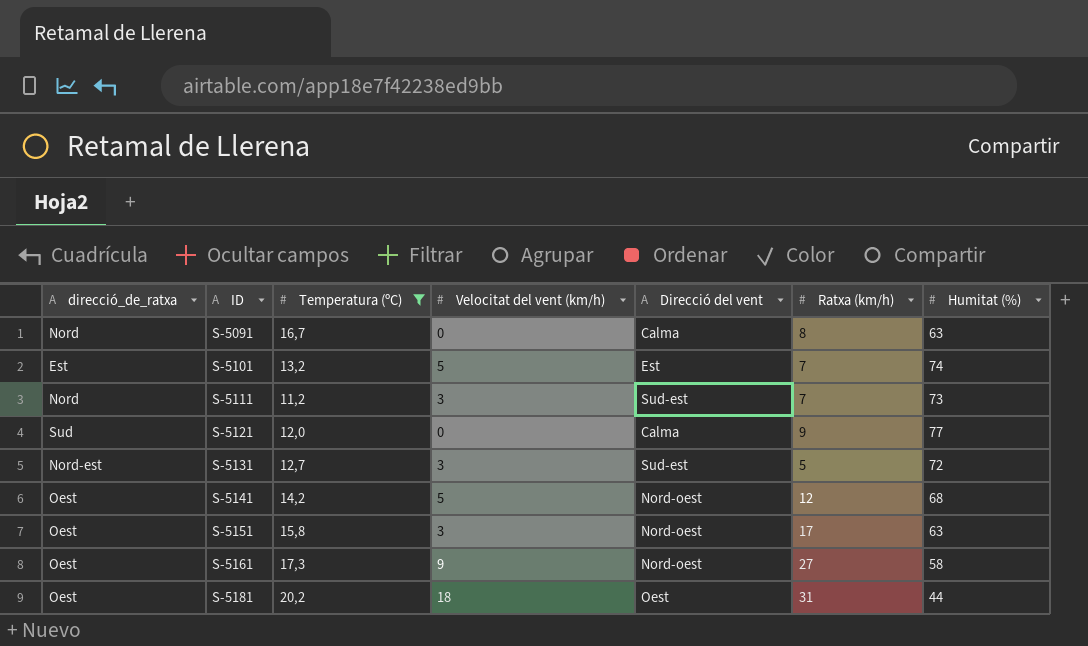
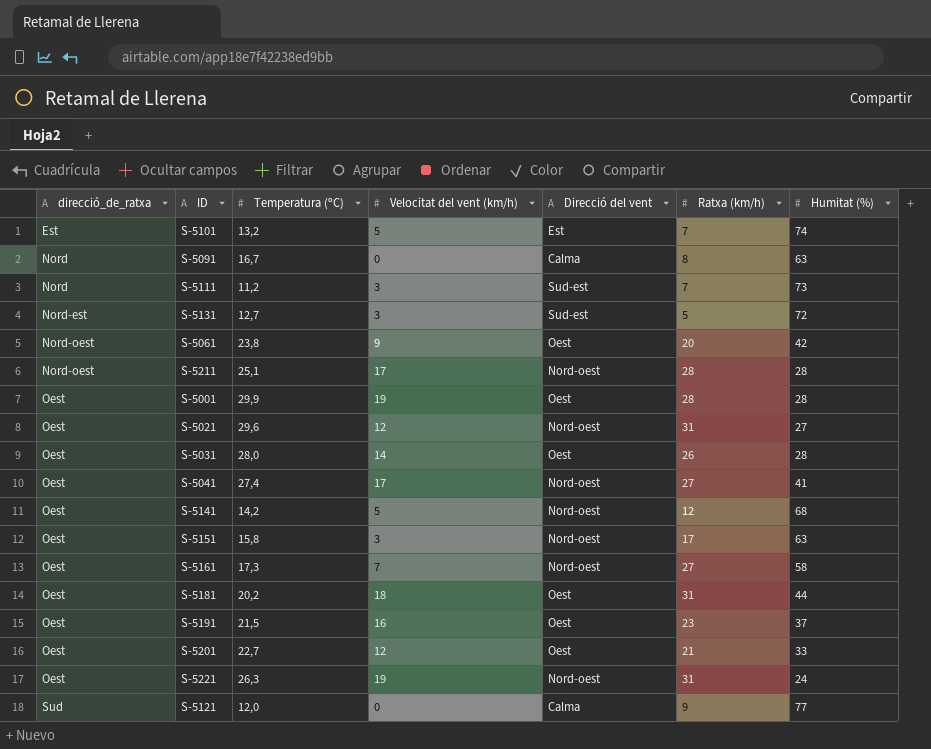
filter: Temperatura (ºC) <= 20,2 -> none
row order: ID ascending -> direcció_de_ratxa ascending
S-5161 | Velocitat del vent (km/h): 9 -> 7

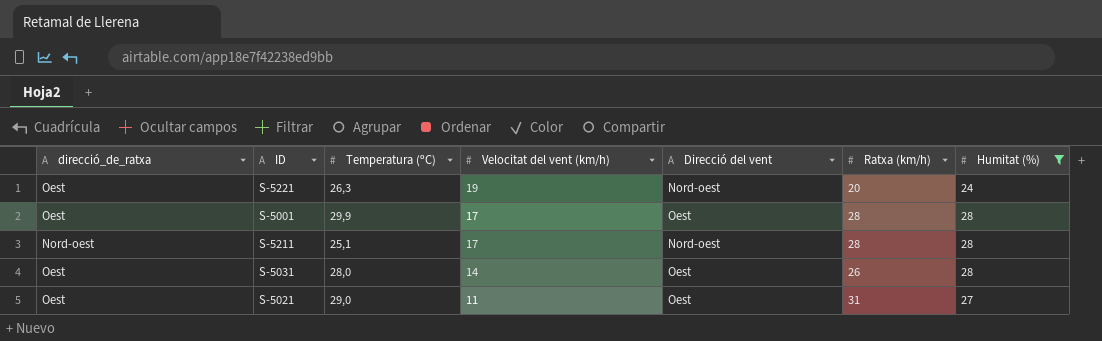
filter: none -> Humitat (%) <= 28
row order: direcció_de_ratxa ascending -> Velocitat del vent (km/h) descending
S-5221 | Ratxa (km/h): 31 -> 20
S-5001 | Velocitat del vent (km/h): 19 -> 17
S-5021 | Temperatura (ºC): 29,6 -> 29,0
S-5021 | Velocitat del vent (km/h): 12 -> 11
S-5021 | Direcció del vent: Nord-oest -> Oest

